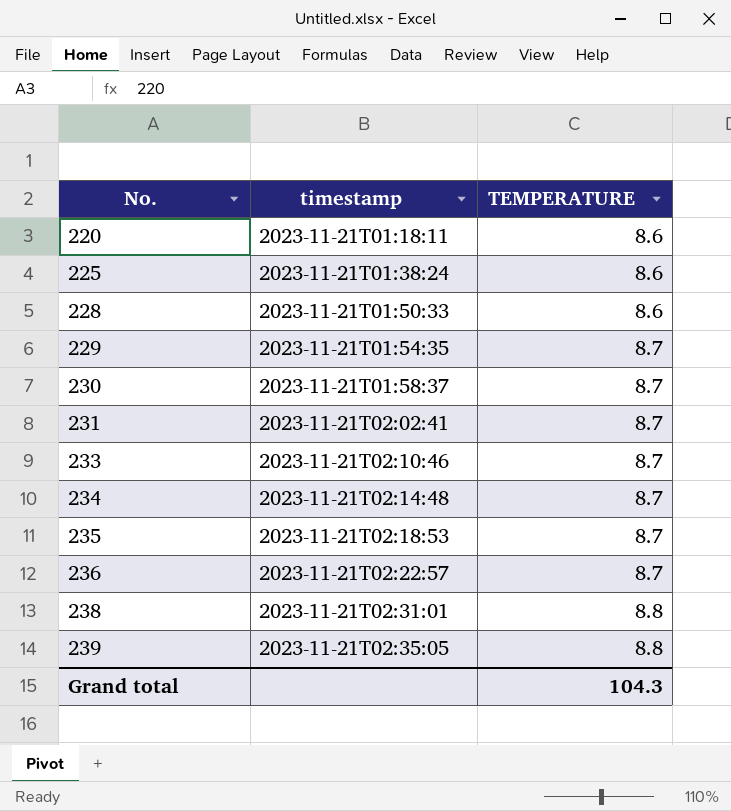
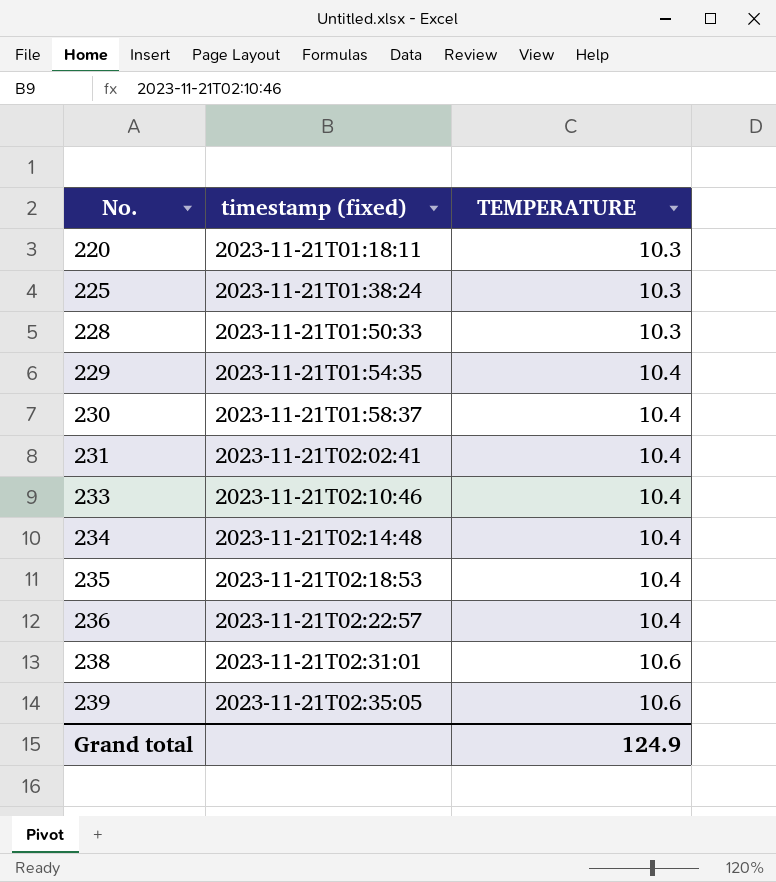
column name: timestamp -> timestamp (fixed)
220 | TEMPERATURE: 8.6 -> 10.3
225 | TEMPERATURE: 8.6 -> 10.3
228 | TEMPERATURE: 8.6 -> 10.3
229 | TEMPERATURE: 8.7 -> 10.4
230 | TEMPERATURE: 8.7 -> 10.4
231 | TEMPERATURE: 8.7 -> 10.4
233 | TEMPERATURE: 8.7 -> 10.4
234 | TEMPERATURE: 8.7 -> 10.4
235 | TEMPERATURE: 8.7 -> 10.4
236 | TEMPERATURE: 8.7 -> 10.4
238 | TEMPERATURE: 8.8 -> 10.6
239 | TEMPERATURE: 8.8 -> 10.6
Grand total | TEMPERATURE: 104.3 -> 124.9

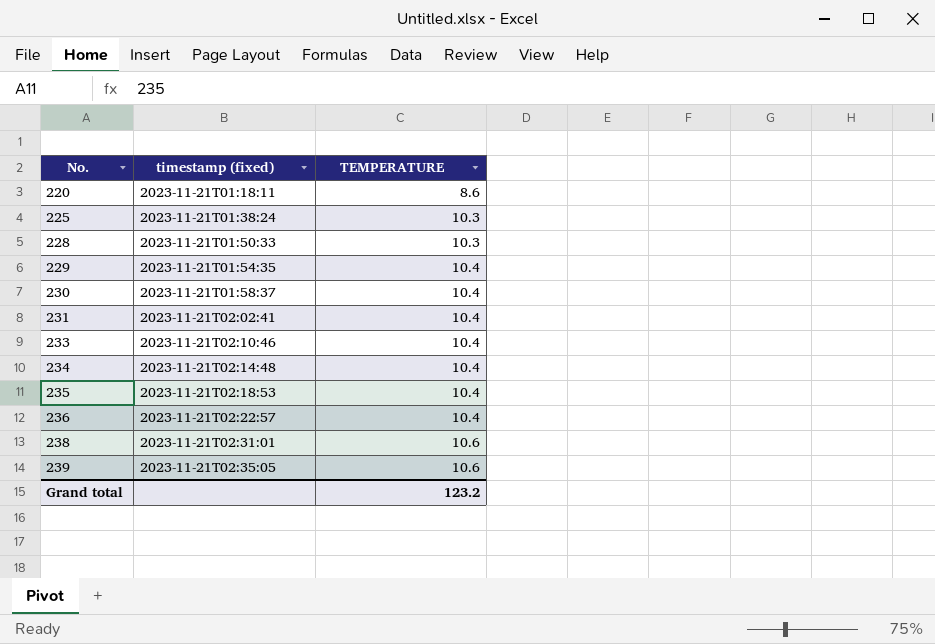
220 | TEMPERATURE: 10.3 -> 8.6
Grand total | TEMPERATURE: 124.9 -> 123.2

